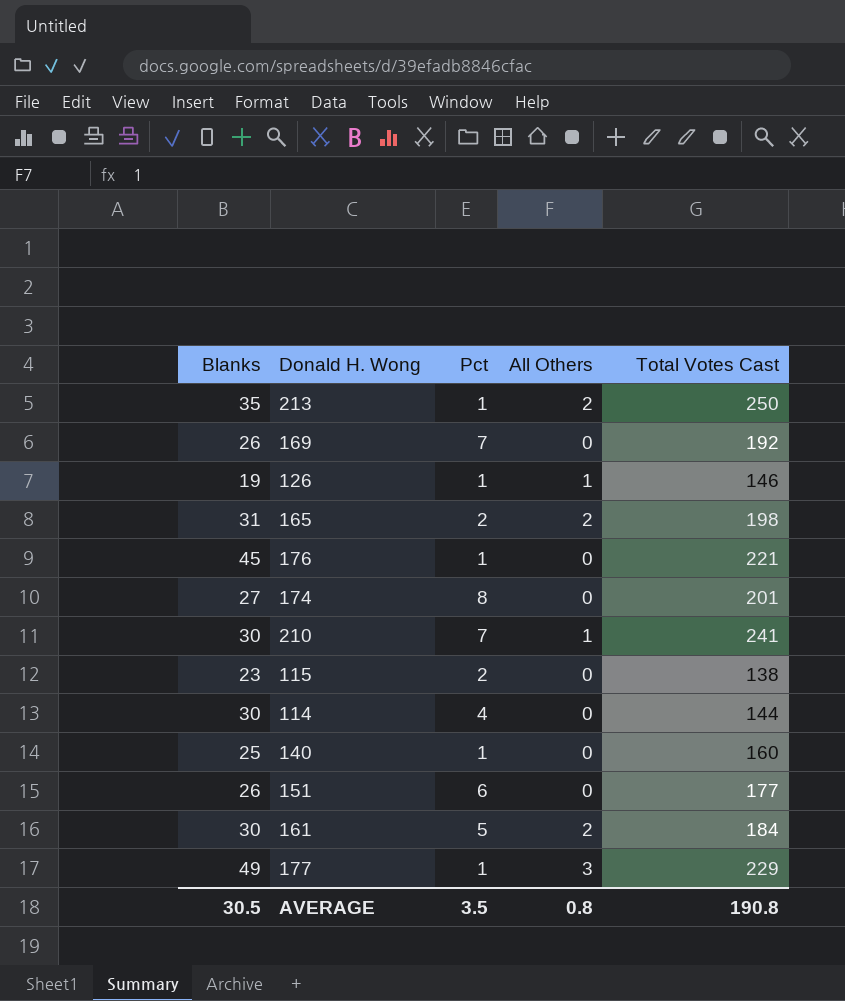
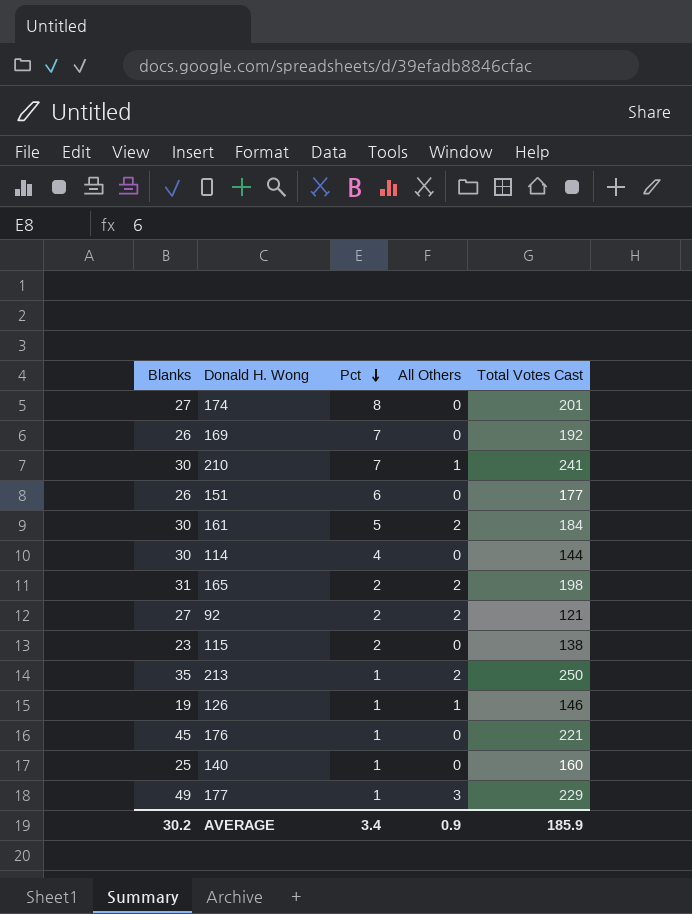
row order: none -> Pct descending
row 92: none -> 27 | 2 | 2 | 121
AVERAGE | Blanks: 30.5 -> 30.2
AVERAGE | Pct: 3.5 -> 3.4
AVERAGE | All Others: 0.8 -> 0.9
AVERAGE | Total Votes Cast: 190.8 -> 185.9

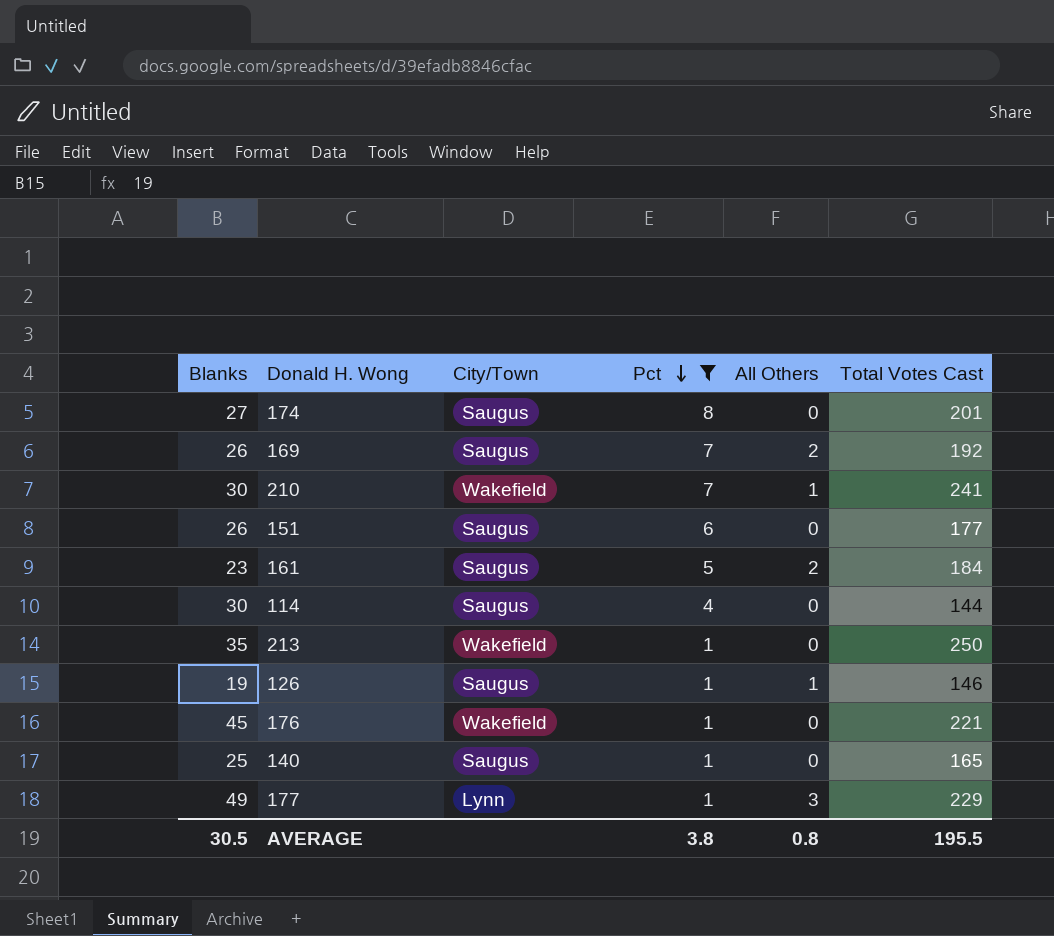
filter: none -> Pct != 2
column City/Town | position: none -> 3
169 | All Others: 0 -> 2
161 | Blanks: 30 -> 23
213 | All Others: 2 -> 0
140 | Total Votes Cast: 160 -> 165
AVERAGE | Blanks: 30.2 -> 30.5
AVERAGE | Pct: 3.4 -> 3.8
AVERAGE | All Others: 0.9 -> 0.8
AVERAGE | Total Votes Cast: 185.9 -> 195.5

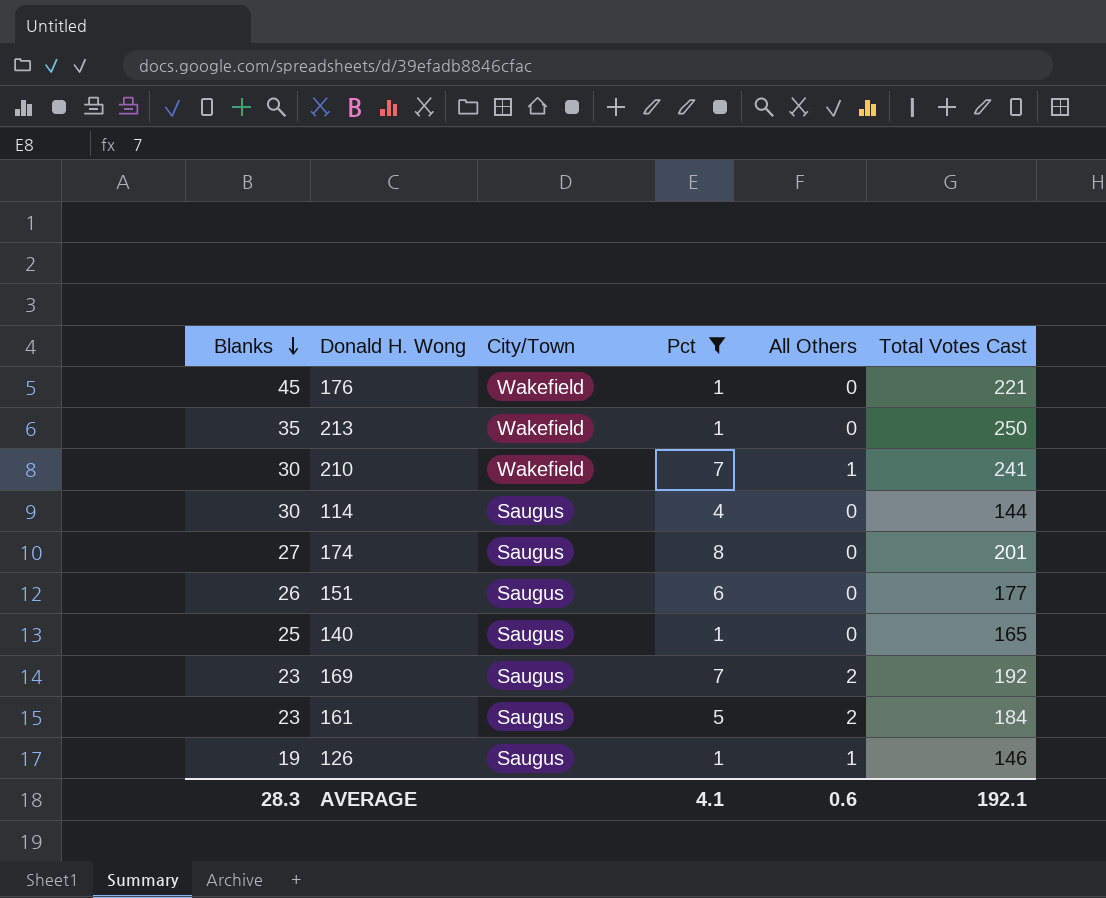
row order: Pct descending -> Blanks descending
row 177: 49 | Lynn | 1 | 3 | 229 -> none
169 | Blanks: 26 -> 23
AVERAGE | Blanks: 30.5 -> 28.3
AVERAGE | Pct: 3.8 -> 4.1
AVERAGE | All Others: 0.8 -> 0.6
AVERAGE | Total Votes Cast: 195.5 -> 192.1

